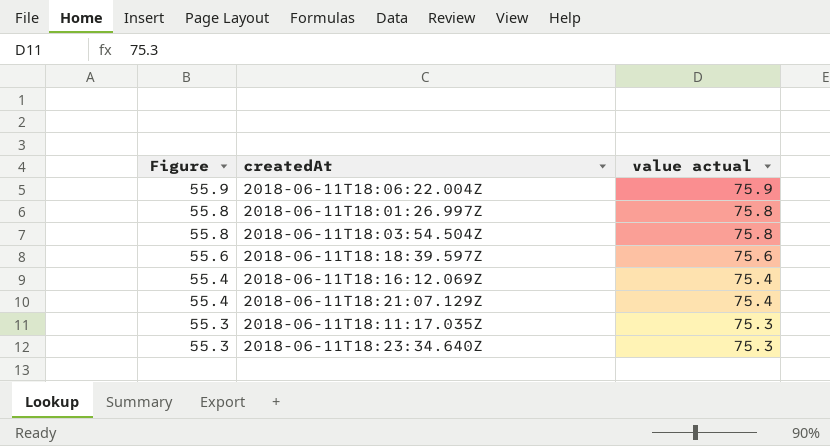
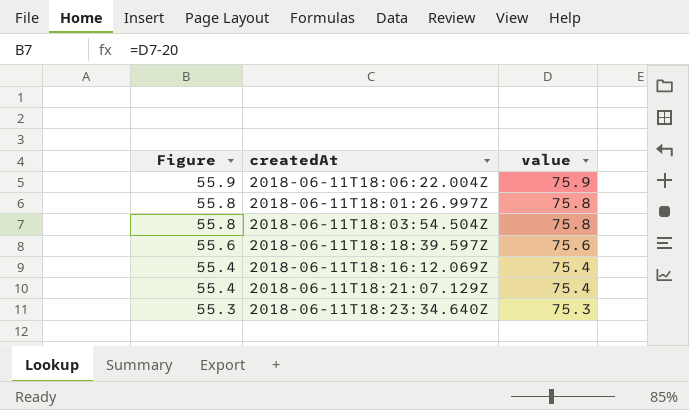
column name: value actual -> value
row 2018-06-11T18:11:17.035Z: 55.3 | 75.3 -> none

